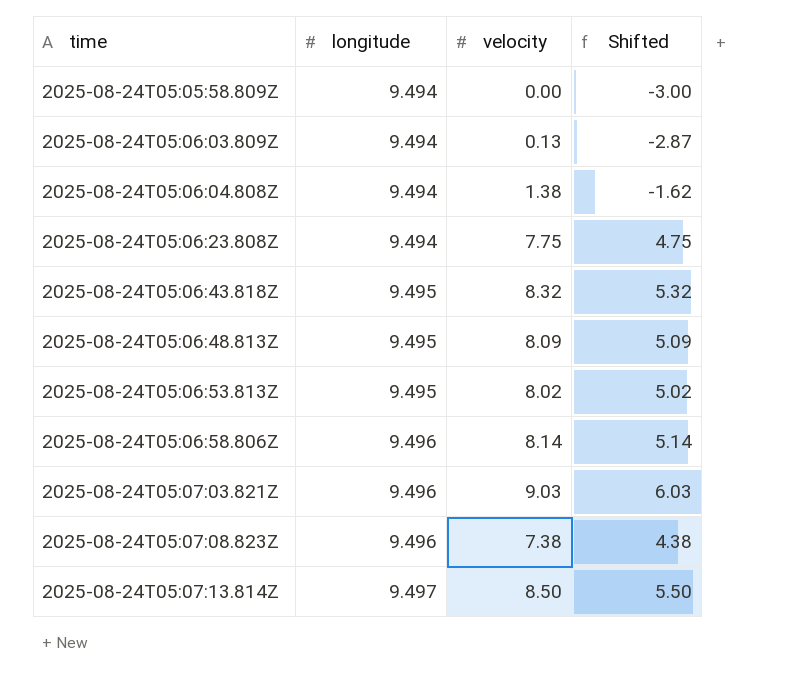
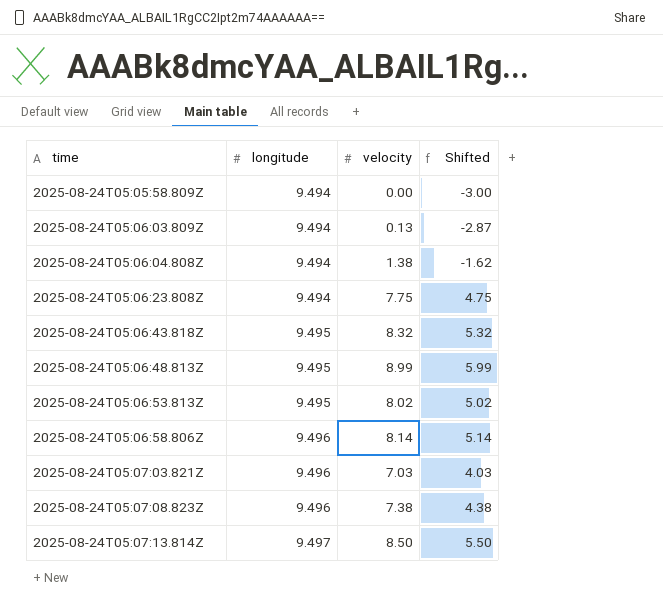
2025-08-24T05:06:48.813Z | velocity: 8.09 -> 8.99
2025-08-24T05:06:48.813Z | Shifted: 5.09 -> 5.99
2025-08-24T05:07:03.821Z | velocity: 9.03 -> 7.03
2025-08-24T05:07:03.821Z | Shifted: 6.03 -> 4.03

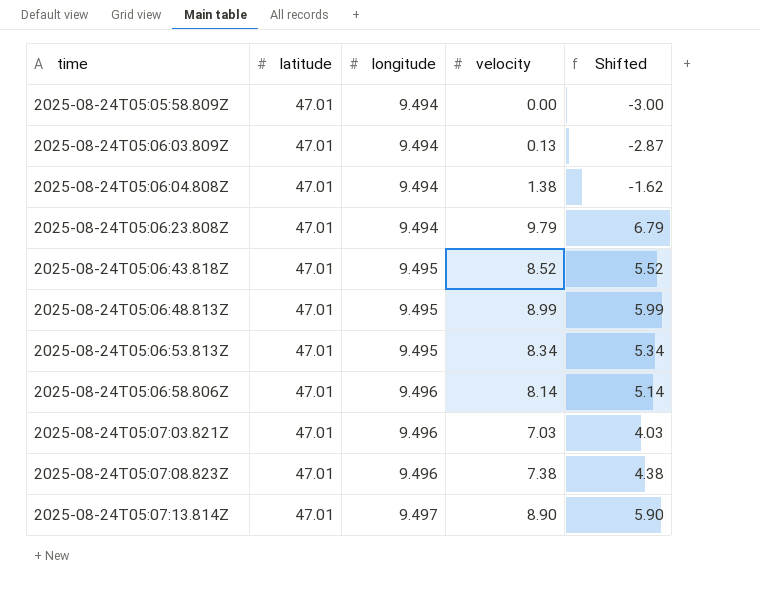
column latitude | position: none -> 2
2025-08-24T05:06:23.808Z | velocity: 7.75 -> 9.79
2025-08-24T05:06:23.808Z | Shifted: 4.75 -> 6.79
2025-08-24T05:06:43.818Z | velocity: 8.32 -> 8.52
2025-08-24T05:06:43.818Z | Shifted: 5.32 -> 5.52
2025-08-24T05:06:53.813Z | velocity: 8.02 -> 8.34
2025-08-24T05:06:53.813Z | Shifted: 5.02 -> 5.34
2025-08-24T05:07:13.814Z | velocity: 8.50 -> 8.90
2025-08-24T05:07:13.814Z | Shifted: 5.50 -> 5.90

